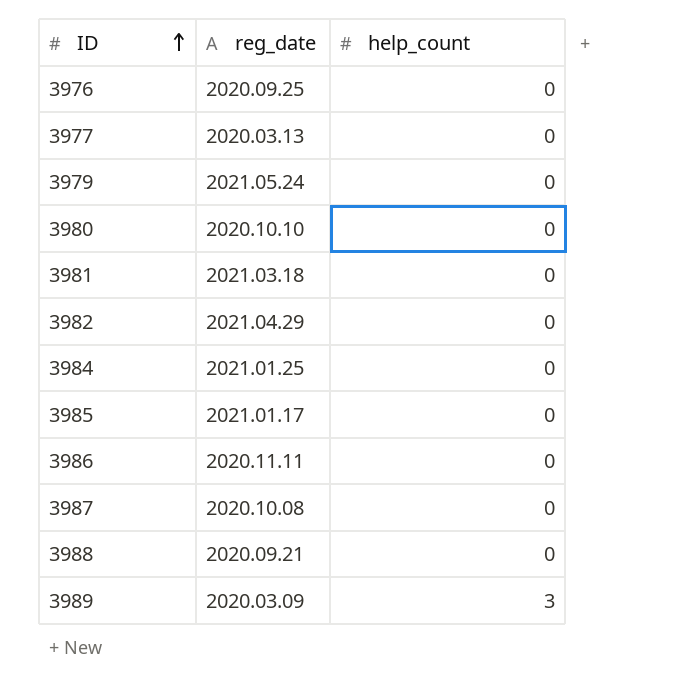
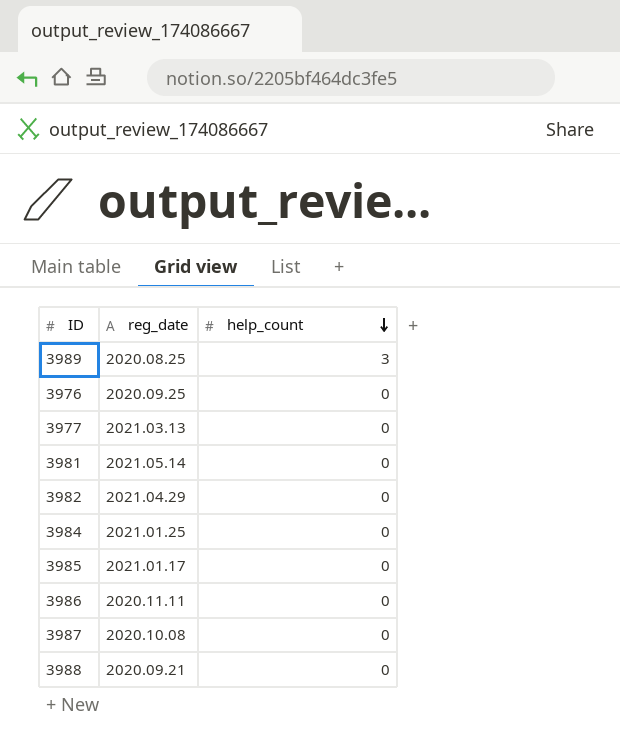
row order: ID ascending -> help_count descending
row 3979: 2021.05.24 | 0 -> none
row 3980: 2020.10.10 | 0 -> none
3989 | reg_date: 2020.03.09 -> 2020.08.25
3977 | reg_date: 2020.03.13 -> 2021.03.13
3981 | reg_date: 2021.03.18 -> 2021.05.14

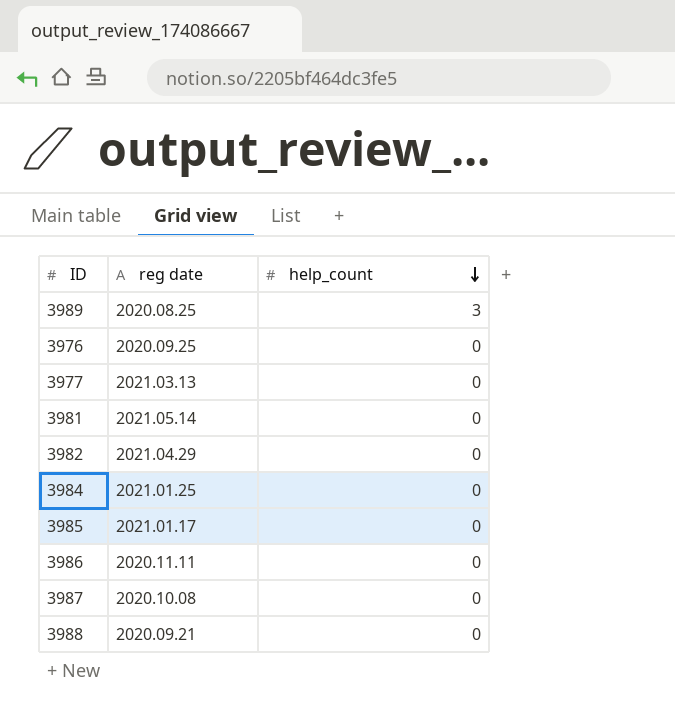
column name: reg_date -> reg date

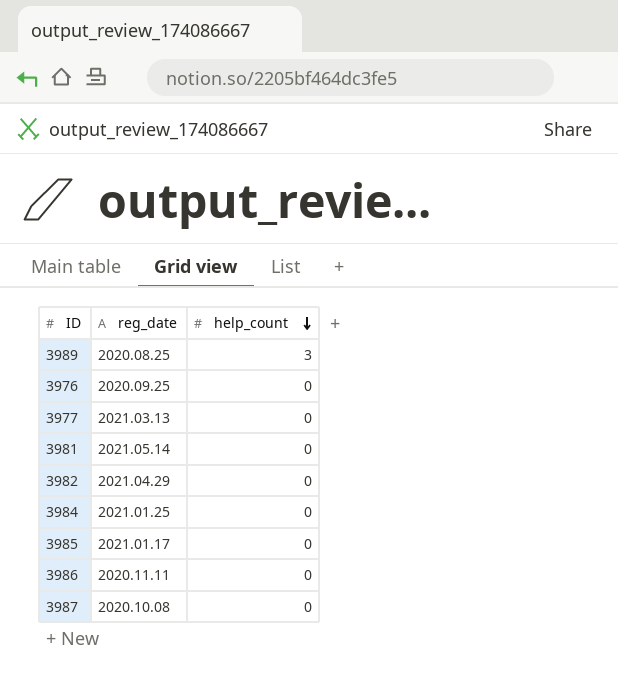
column name: reg date -> reg_date
row 3988: 2020.09.21 | 0 -> none

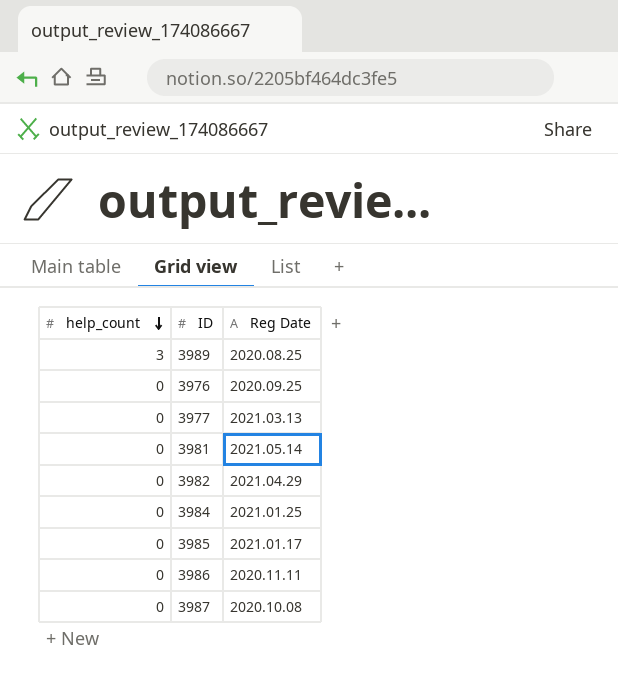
column help_count | position: 3 -> 1
column name: reg_date -> Reg Date

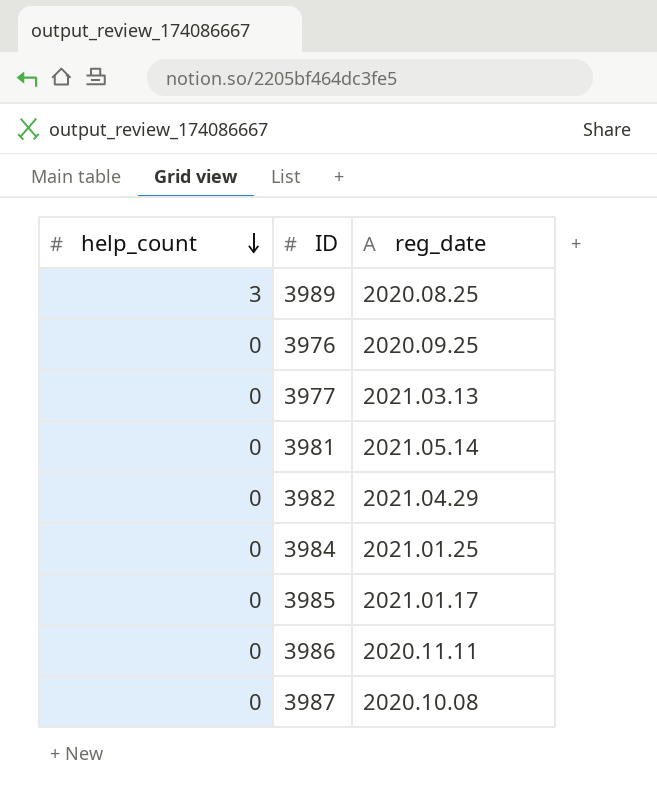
column name: Reg Date -> reg_date

